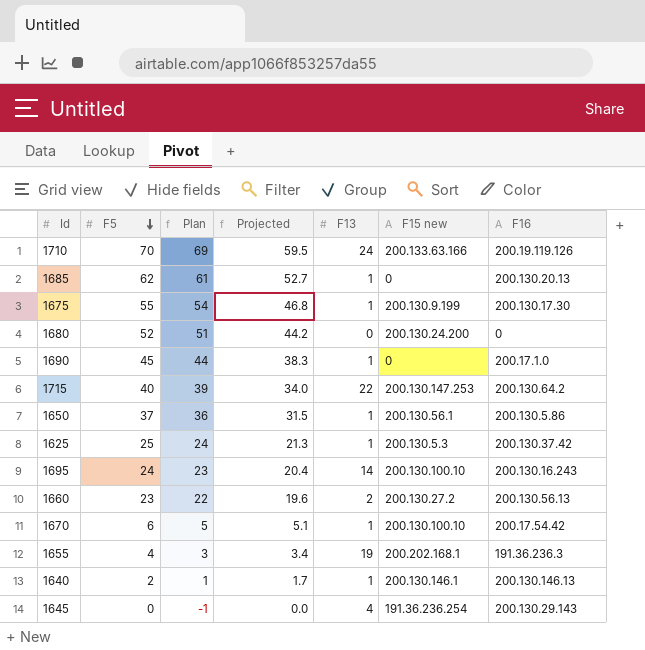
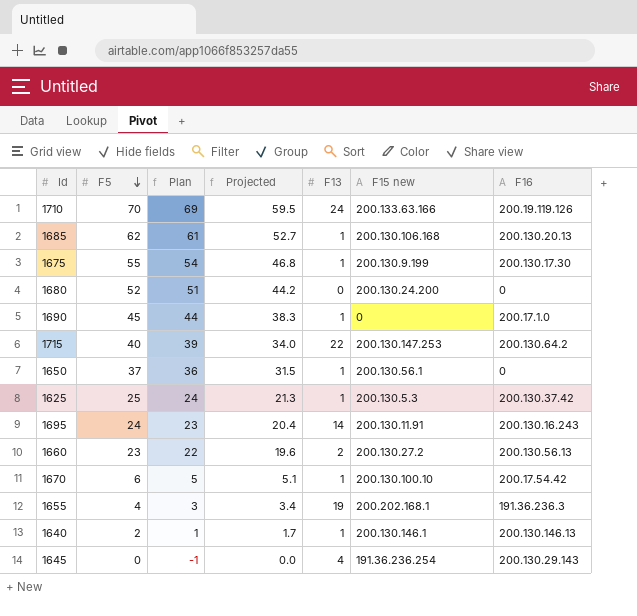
1685 | F15 new: 0 -> 200.130.106.168
1650 | F16: 200.130.5.86 -> 0
1695 | F15 new: 200.130.100.10 -> 200.130.11.91

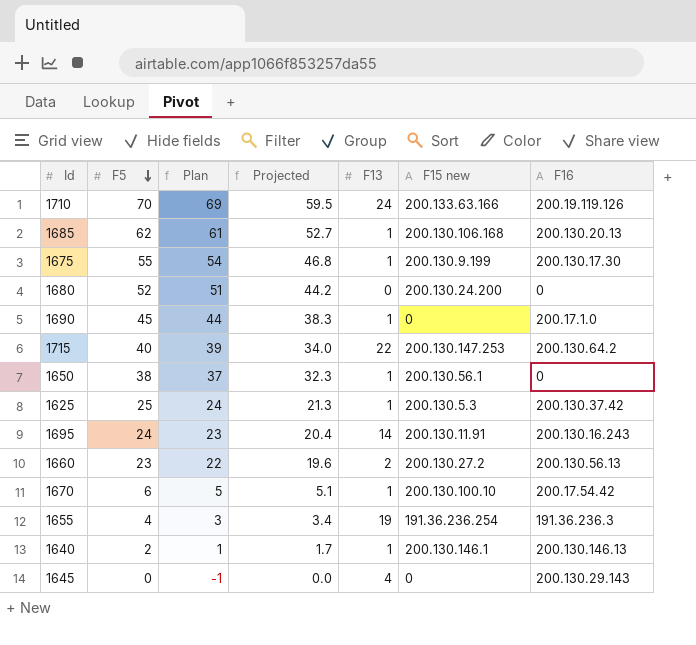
1650 | F5: 37 -> 38
1650 | Plan: 36 -> 37
1650 | Projected: 31.5 -> 32.3
1655 | F15 new: 200.202.168.1 -> 191.36.236.254
1645 | F15 new: 191.36.236.254 -> 0

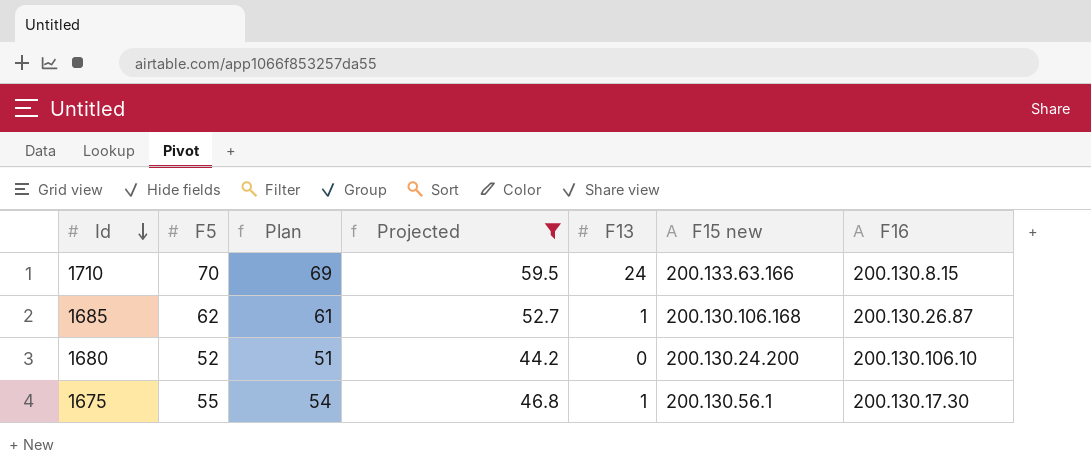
filter: none -> Projected >= 44.2
row order: F5 descending -> Id descending
1710 | F16: 200.19.119.126 -> 200.130.8.15
1685 | F16: 200.130.20.13 -> 200.130.26.87
1680 | F16: 0 -> 200.130.106.10
1675 | F15 new: 200.130.9.199 -> 200.130.56.1

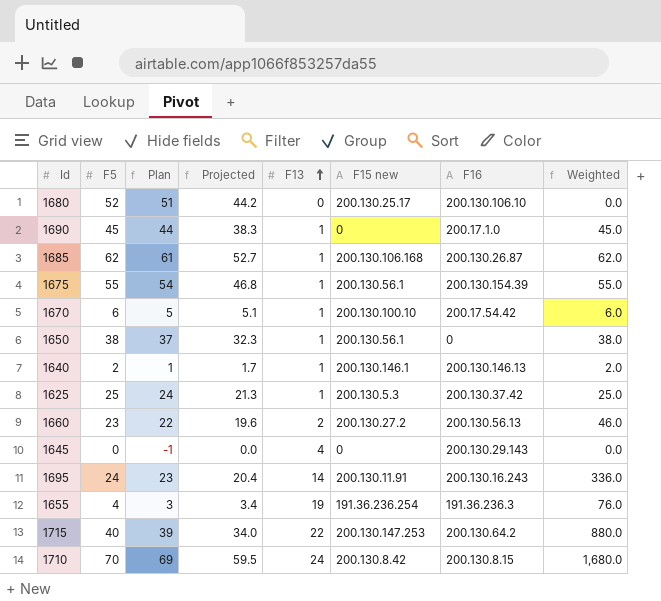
filter: Projected >= 44.2 -> none
row order: Id descending -> F13 ascending
column Weighted | formula: none -> [F5] * [F13]
1680 | F15 new: 200.130.24.200 -> 200.130.25.17
1675 | F16: 200.130.17.30 -> 200.130.154.39
1710 | F15 new: 200.133.63.166 -> 200.130.8.42

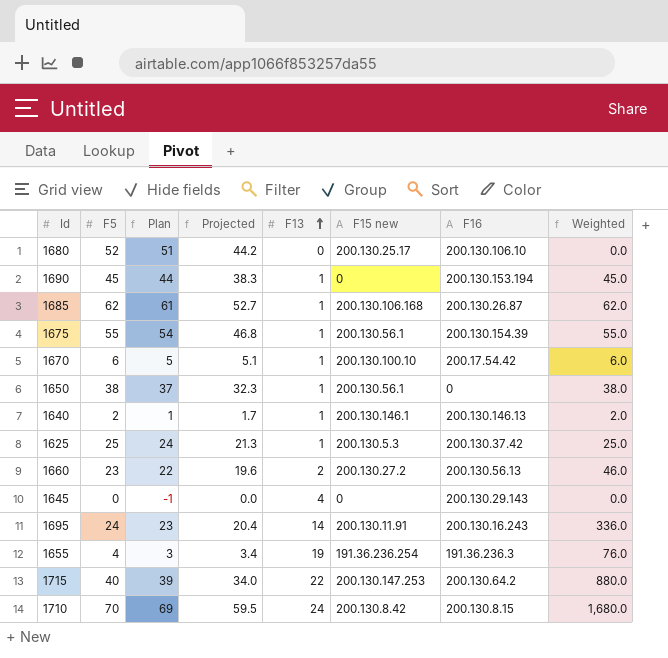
1690 | F16: 200.17.1.0 -> 200.130.153.194

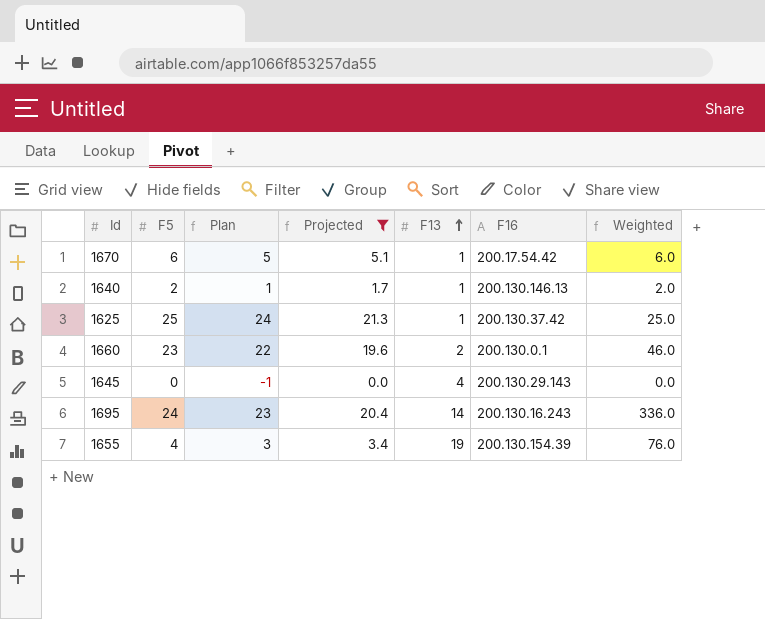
filter: none -> Projected <= 21.3
column F15 new | position: 6 -> none
1660 | F16: 200.130.56.13 -> 200.130.0.1
1655 | F16: 191.36.236.3 -> 200.130.154.39

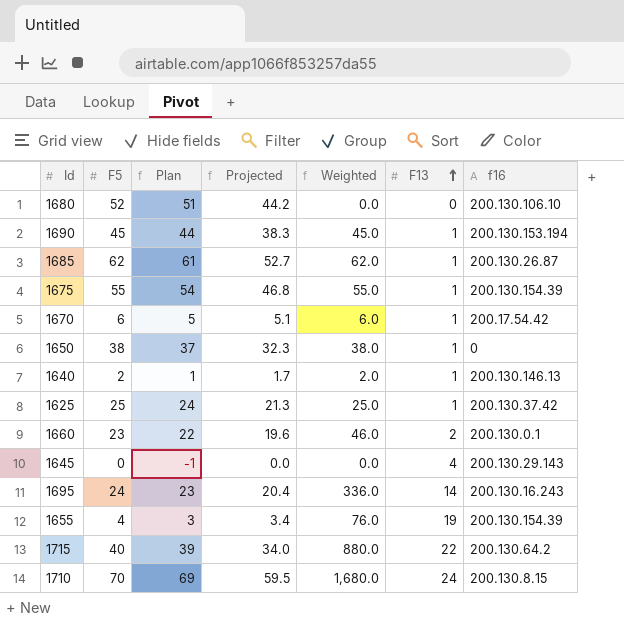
filter: Projected <= 21.3 -> none
column Weighted | position: 7 -> 5
column name: F16 -> f16

